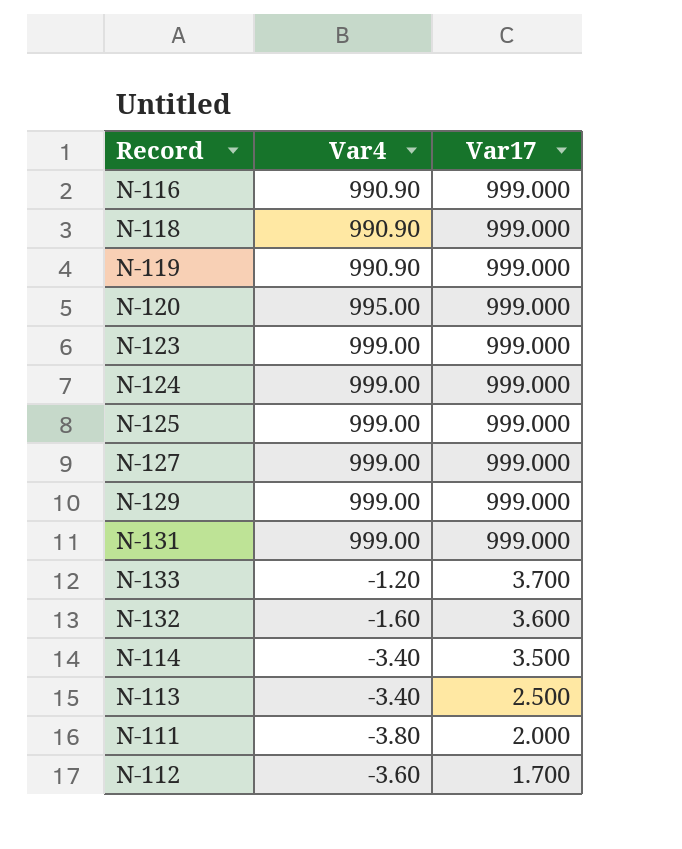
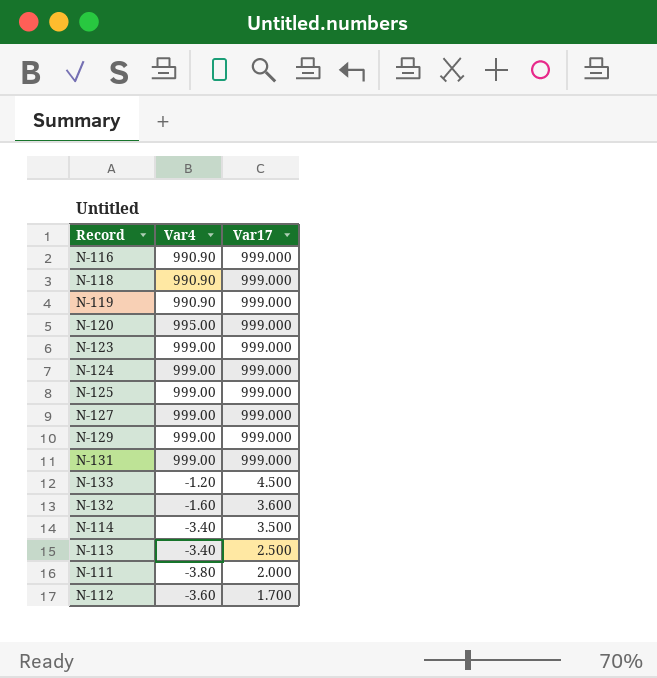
N-133 | Var17: 3.700 -> 4.500

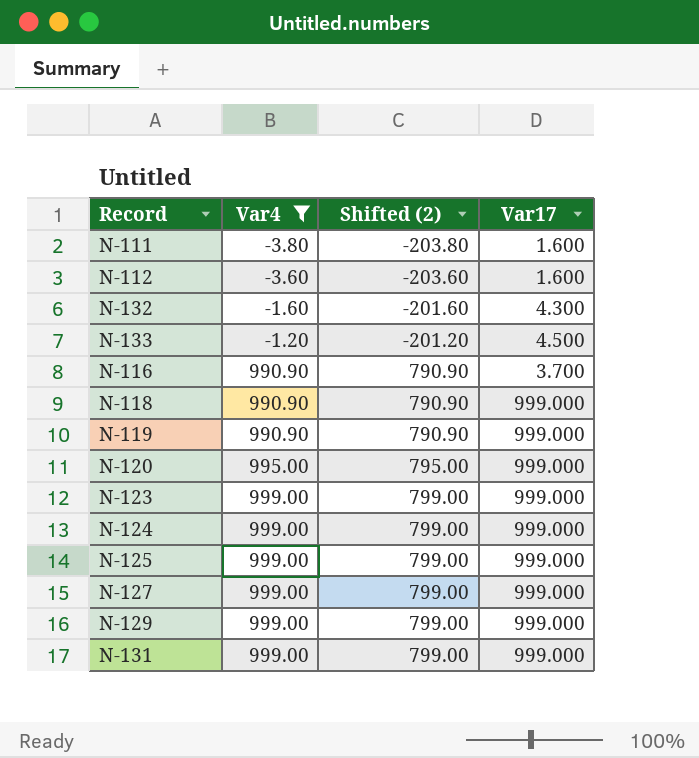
filter: none -> Var4 != -3.40
row order: Var17 descending -> Var4 ascending
column Shifted (2) | formula: none -> [Var4] - 200
N-111 | Var17: 2.000 -> 1.600
N-112 | Var17: 1.700 -> 1.600
N-132 | Var17: 3.600 -> 4.300
N-116 | Var17: 999.000 -> 3.700

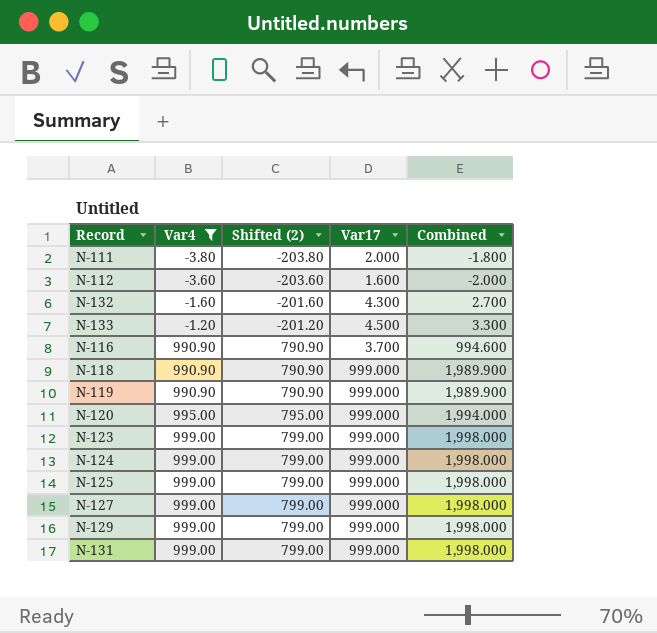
column Combined | formula: none -> [Var4] + [Var17]
N-111 | Var17: 1.600 -> 2.000

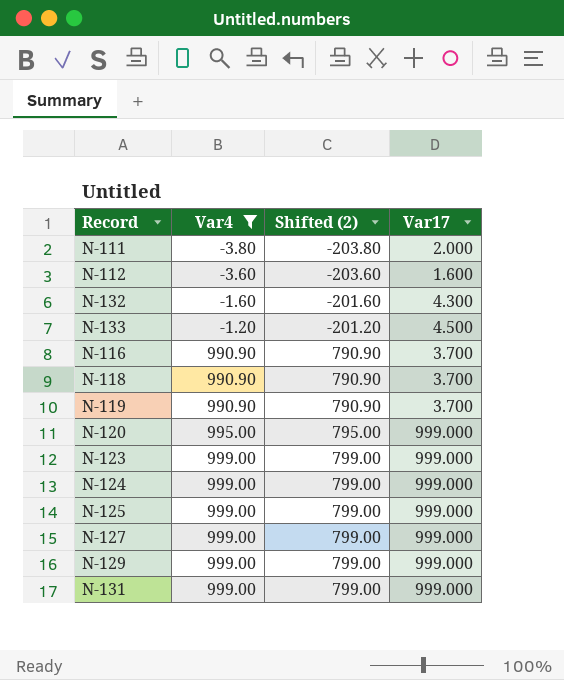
column Combined | formula: [Var4] + [Var17] -> none
N-118 | Var17: 999.000 -> 3.700
N-119 | Var17: 999.000 -> 3.700

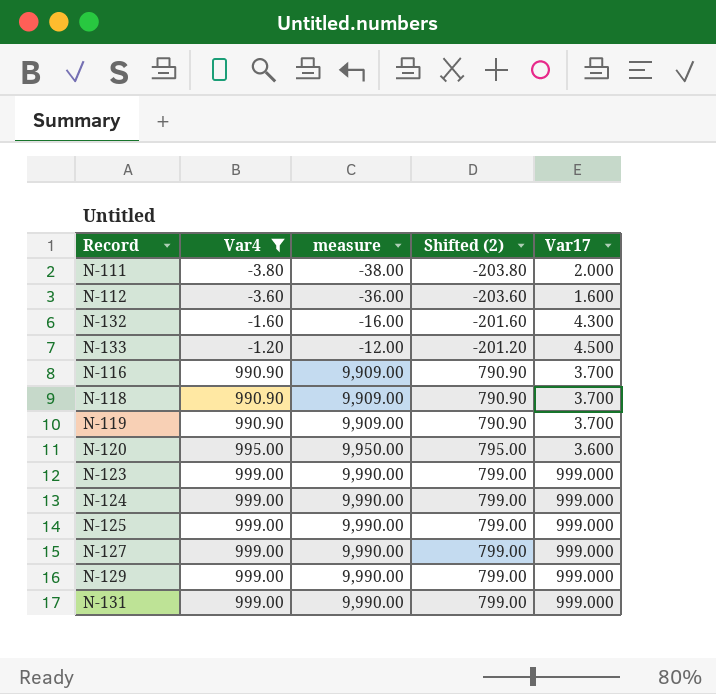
column measure | formula: none -> [Var4] * 10
N-120 | Var17: 999.000 -> 3.600

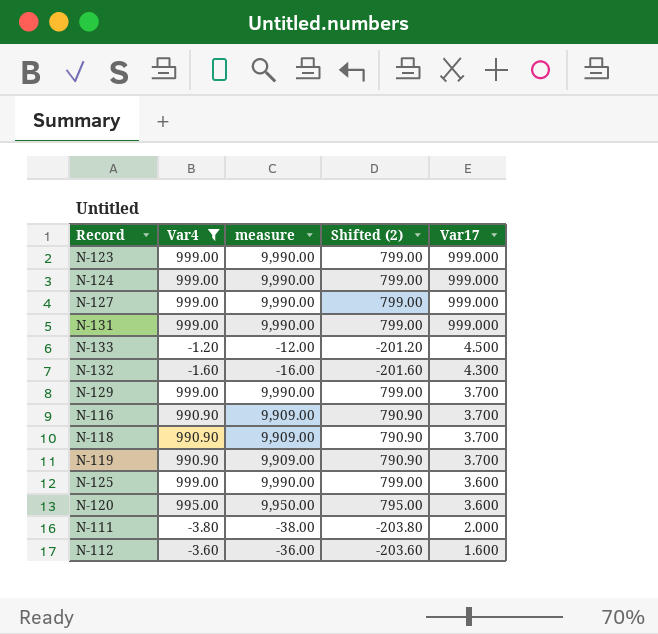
row order: Var4 ascending -> Var17 descending
N-129 | Var17: 999.000 -> 3.700
N-125 | Var17: 999.000 -> 3.600

